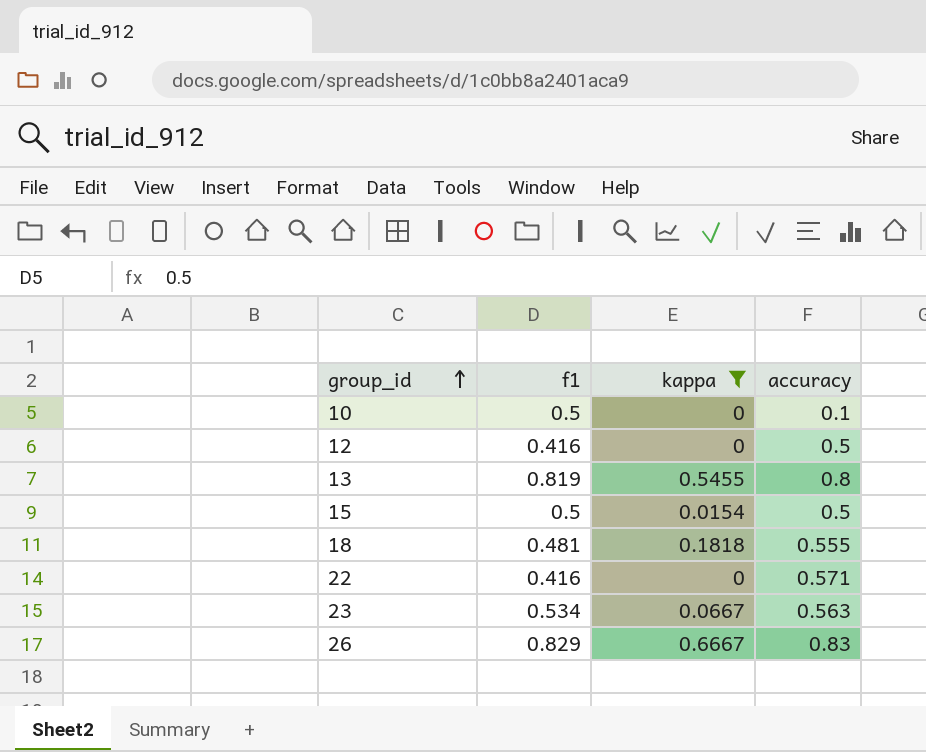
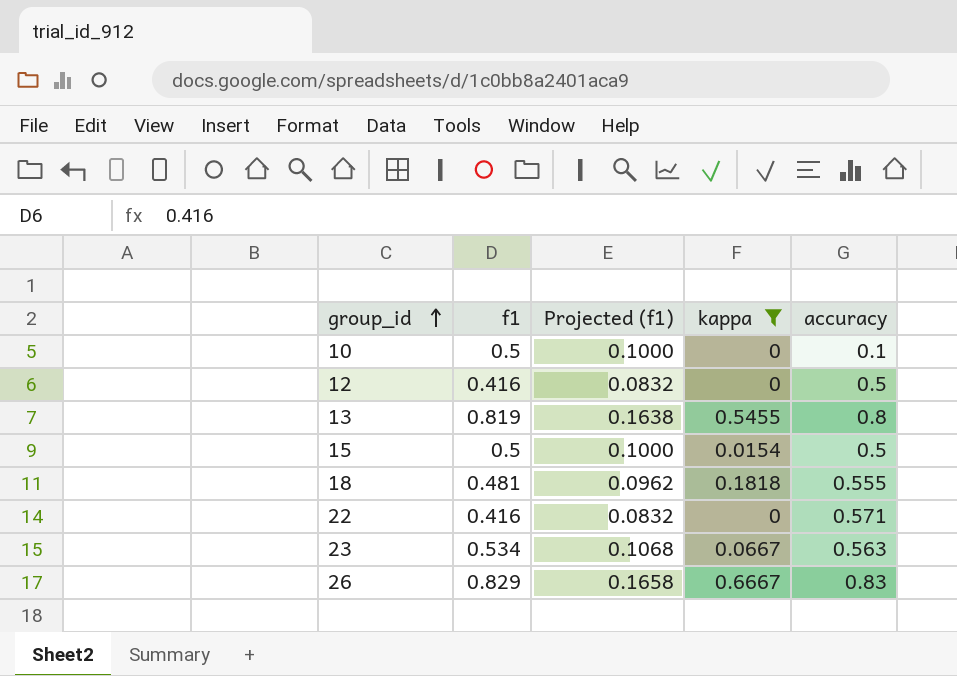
column Projected (f1) | formula: none -> [f1] * 0.2

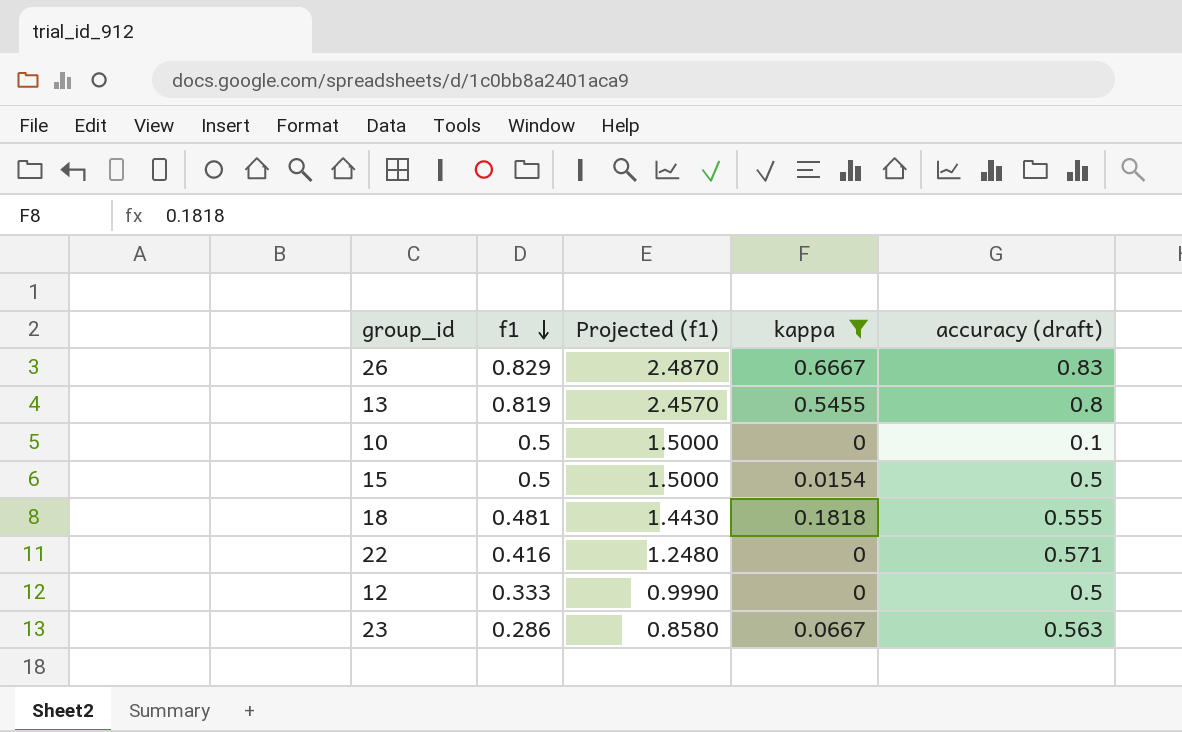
row order: group_id ascending -> f1 descending
column Projected (f1) | formula: [f1] * 0.2 -> [f1] * 3
column name: accuracy -> accuracy (draft)
12 | f1: 0.416 -> 0.333
23 | f1: 0.534 -> 0.286

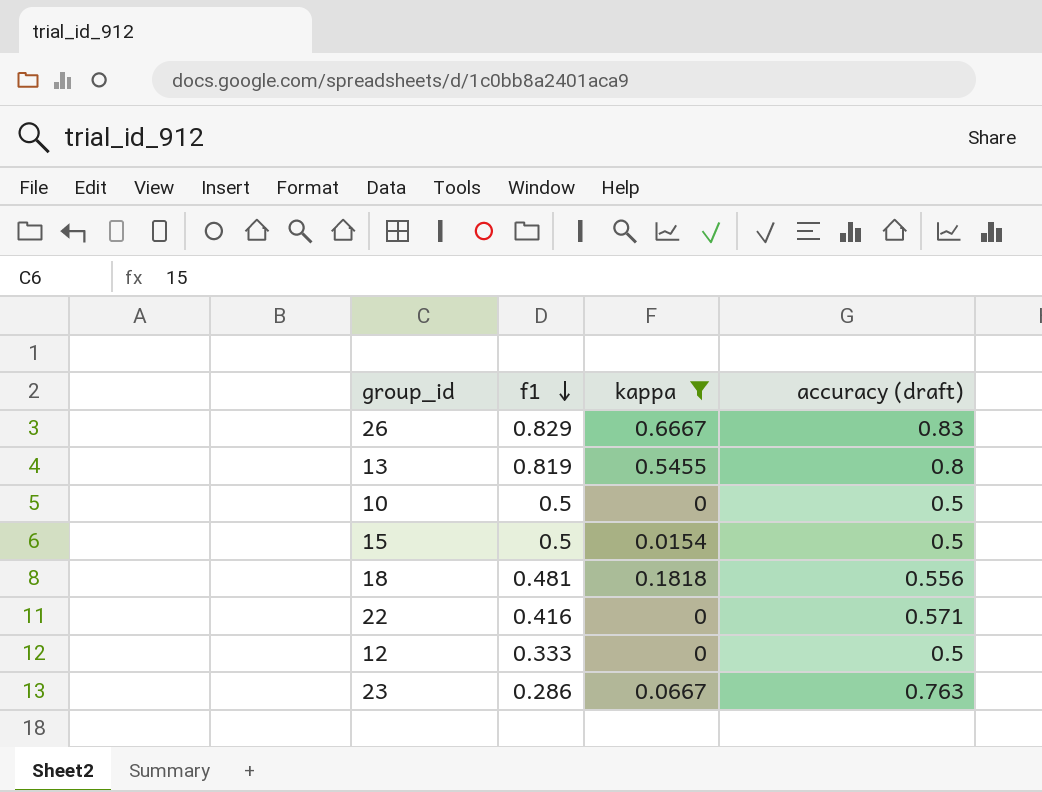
column Projected (f1) | formula: [f1] * 3 -> none
10 | accuracy (draft): 0.1 -> 0.5
18 | accuracy (draft): 0.555 -> 0.556
23 | accuracy (draft): 0.563 -> 0.763

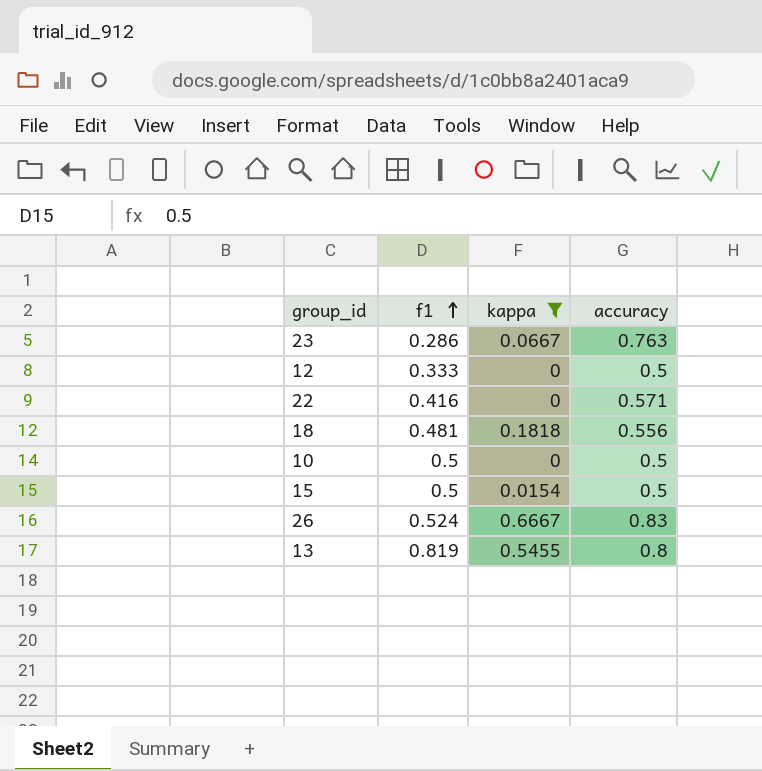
row order: f1 descending -> f1 ascending
column name: accuracy (draft) -> accuracy
26 | f1: 0.829 -> 0.524

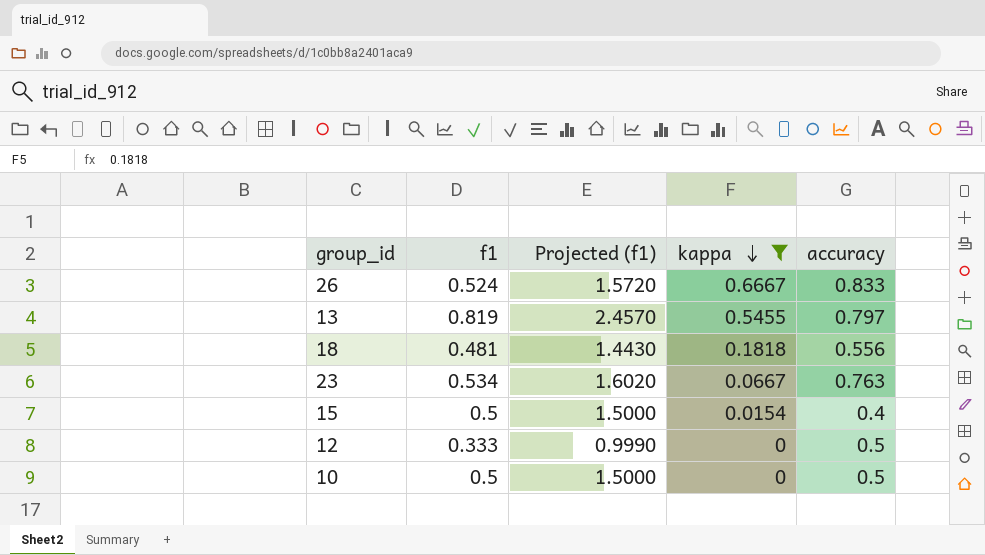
row order: f1 ascending -> kappa descending
column Projected (f1) | formula: none -> [f1] * 3
row 22: 0.416 | 0 | 0.571 -> none
26 | accuracy: 0.83 -> 0.833
13 | accuracy: 0.8 -> 0.797
23 | f1: 0.286 -> 0.534
15 | accuracy: 0.5 -> 0.4

